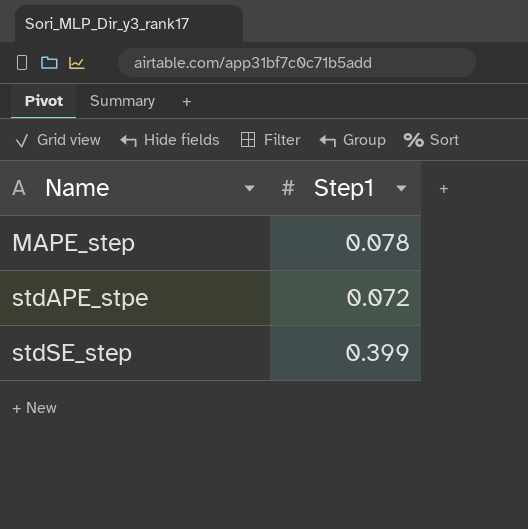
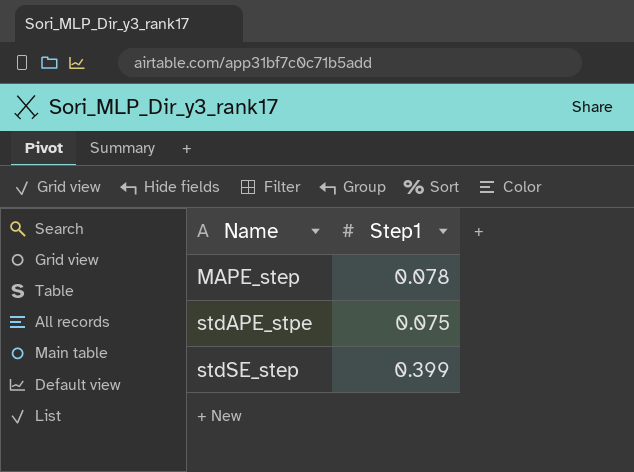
stdAPE_stpe | Step1: 0.072 -> 0.075

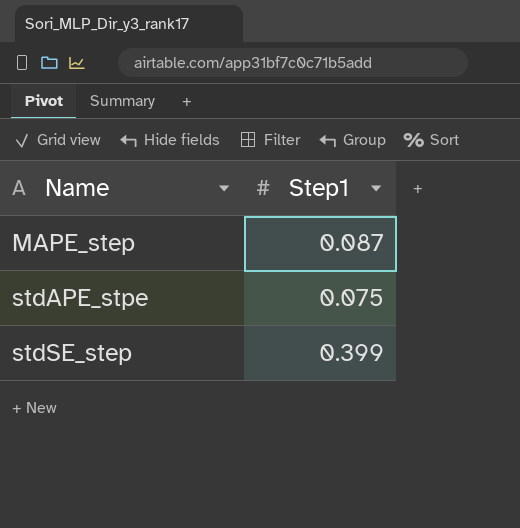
MAPE_step | Step1: 0.078 -> 0.087

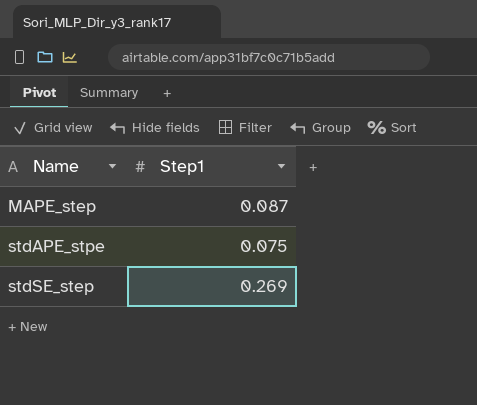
stdSE_step | Step1: 0.399 -> 0.269

